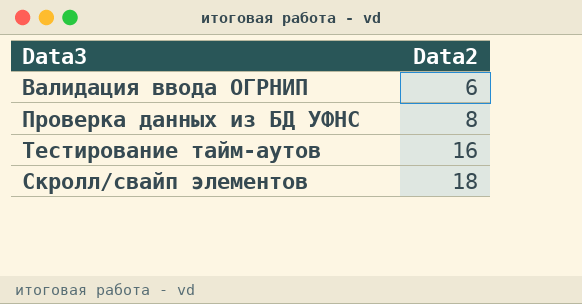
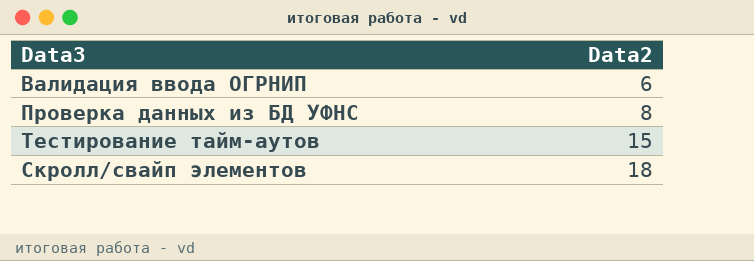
Тестирование тайм-аутов | Data2: 16 -> 15

